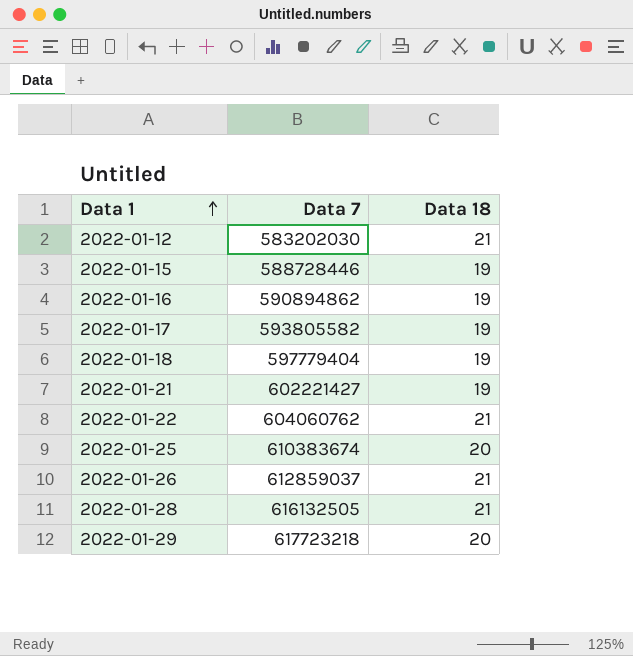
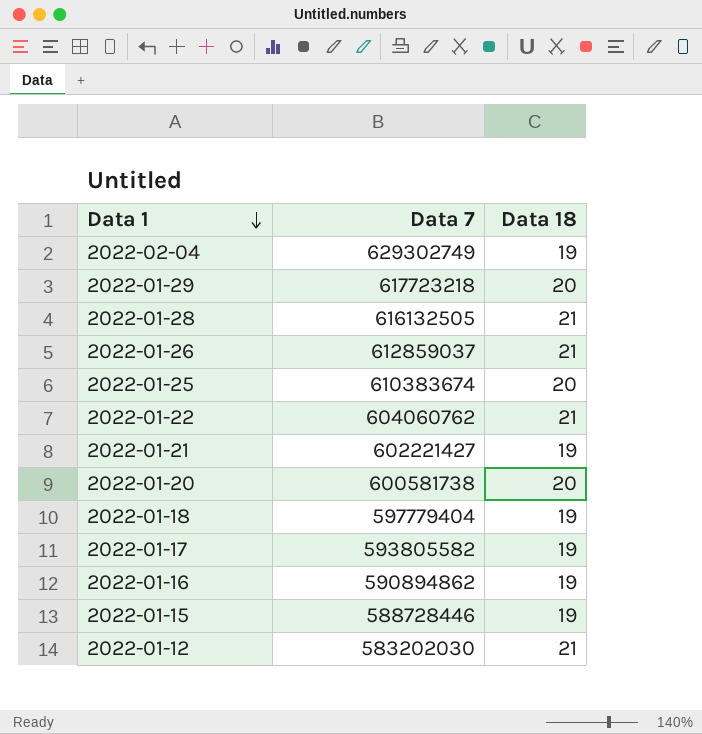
row order: Data 1 ascending -> Data 1 descending
row 2022-02-04: none -> 629302749 | 19
row 2022-01-20: none -> 600581738 | 20

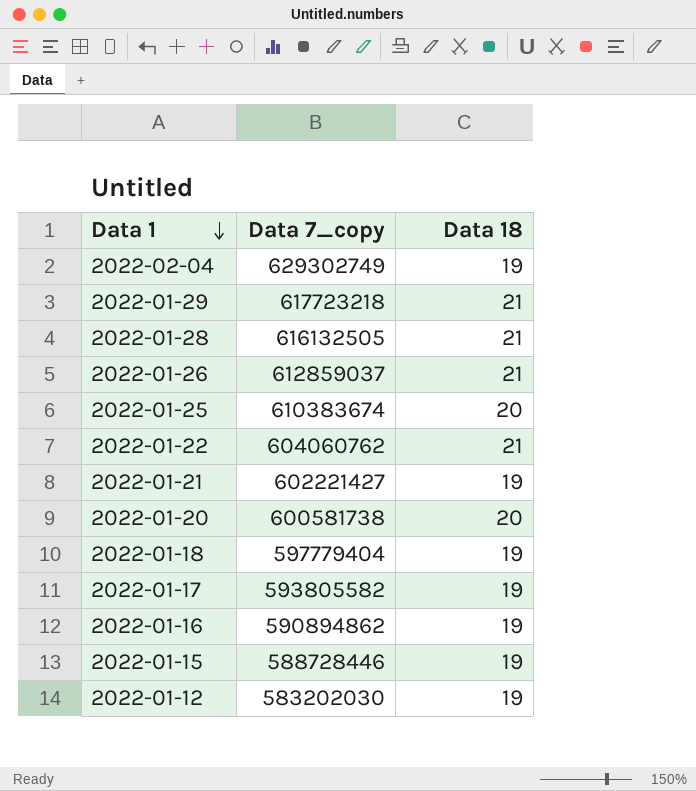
column name: Data 7 -> Data 7_copy
2022-01-29 | Data 18: 20 -> 21
2022-01-12 | Data 18: 21 -> 19

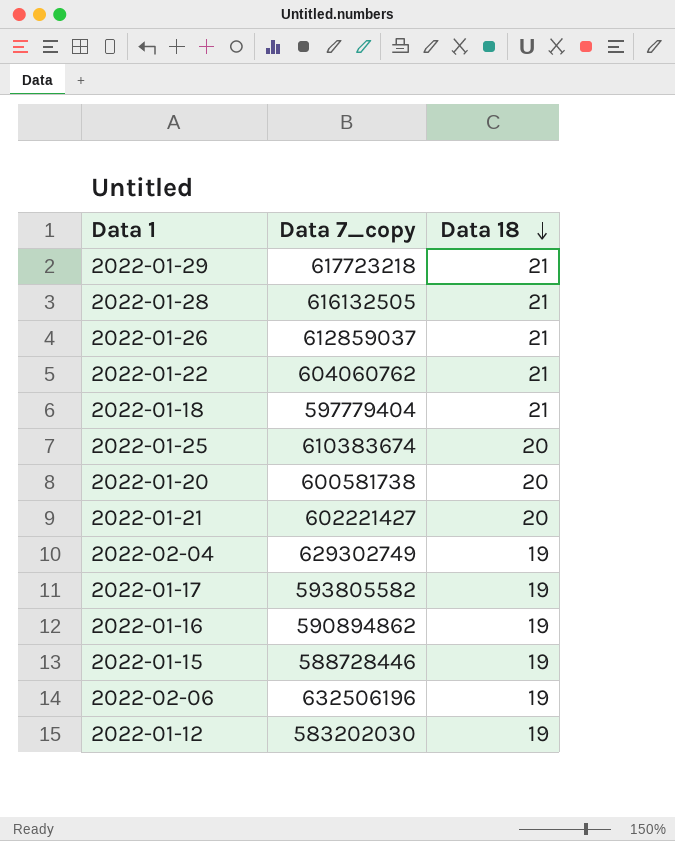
row order: Data 1 descending -> Data 18 descending
2022-01-18 | Data 18: 19 -> 21
2022-01-21 | Data 18: 19 -> 20
row 2022-02-06: none -> 632506196 | 19

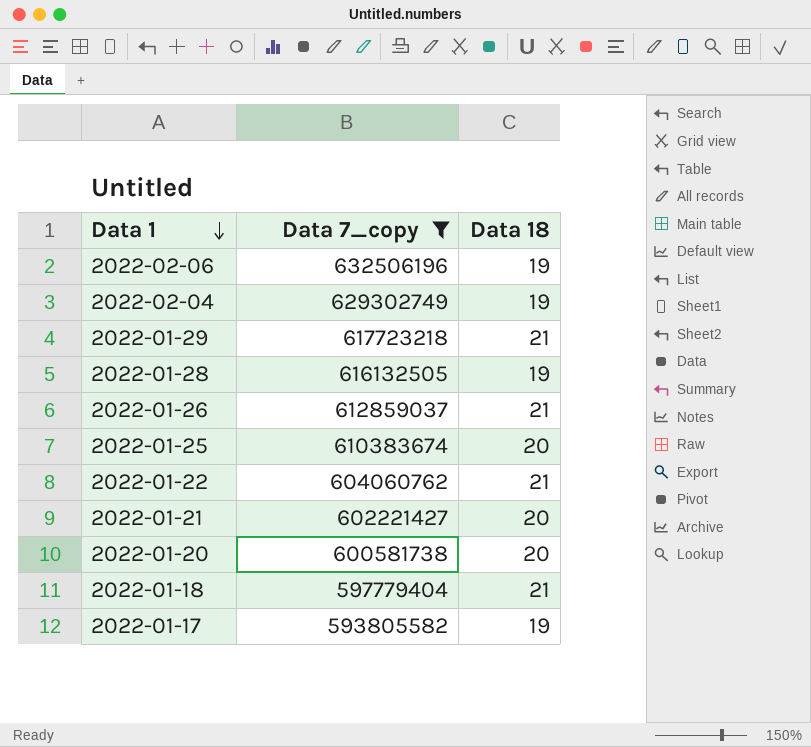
filter: none -> Data 7_copy >= 593805582
row order: Data 18 descending -> Data 1 descending
2022-01-28 | Data 18: 21 -> 19

